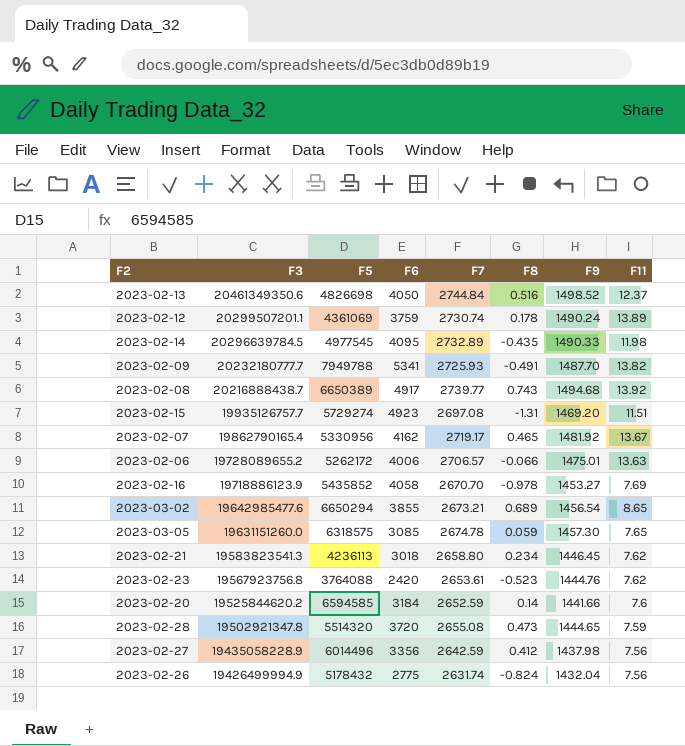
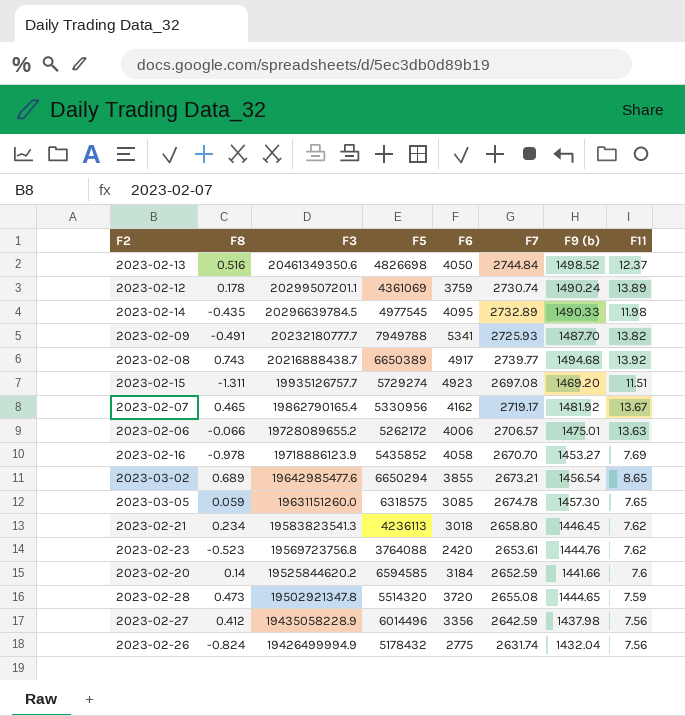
column F8 | position: 6 -> 2
column name: F9 -> F9 (b)
2023-02-15 | F8: -1.31 -> -1.311
2023-02-23 | F3: 19567923756.8 -> 19569723756.8

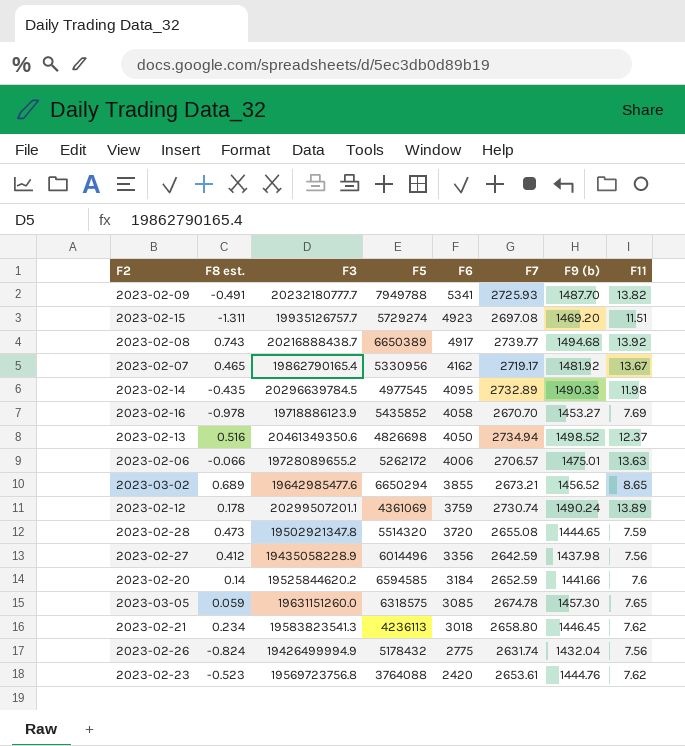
row order: F3 descending -> F6 descending
column name: F8 -> F8 est.
2023-02-13 | F7: 2744.84 -> 2734.94
2023-03-02 | F9 (b): 1456.54 -> 1456.52

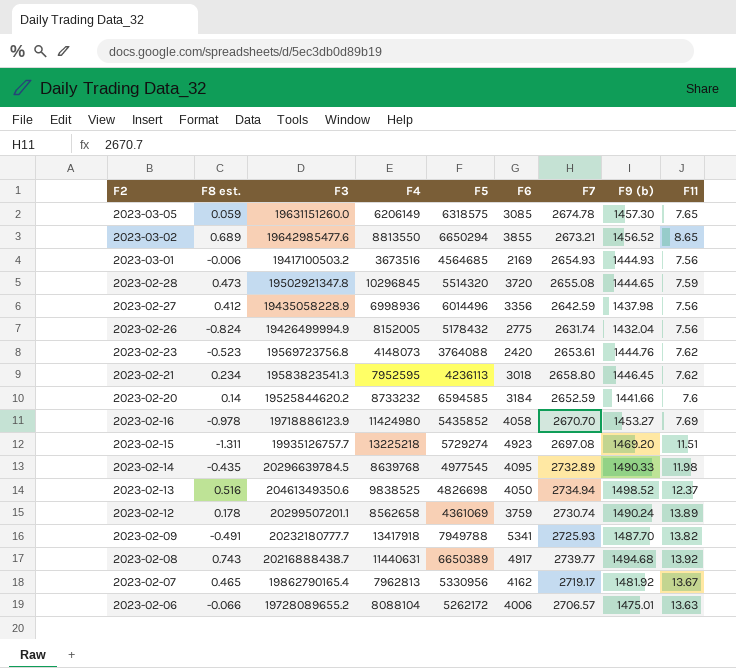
row order: F6 descending -> F2 descending
column F4 | position: none -> 4
row 2023-03-01: none -> -0.006 | 19417100503.2 | 3673516 | 4564685 | 2169 | 2654.93 | 1444.93 | 7.56

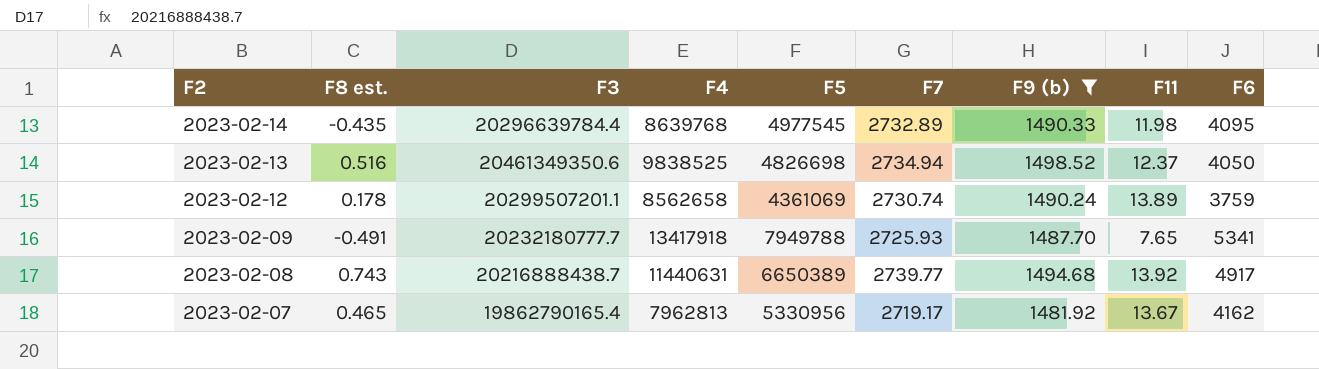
filter: none -> F9 (b) >= 1481.92
column F6 | position: 6 -> 9
2023-02-14 | F3: 20296639784.5 -> 20296639784.4
2023-02-09 | F11: 13.82 -> 7.65

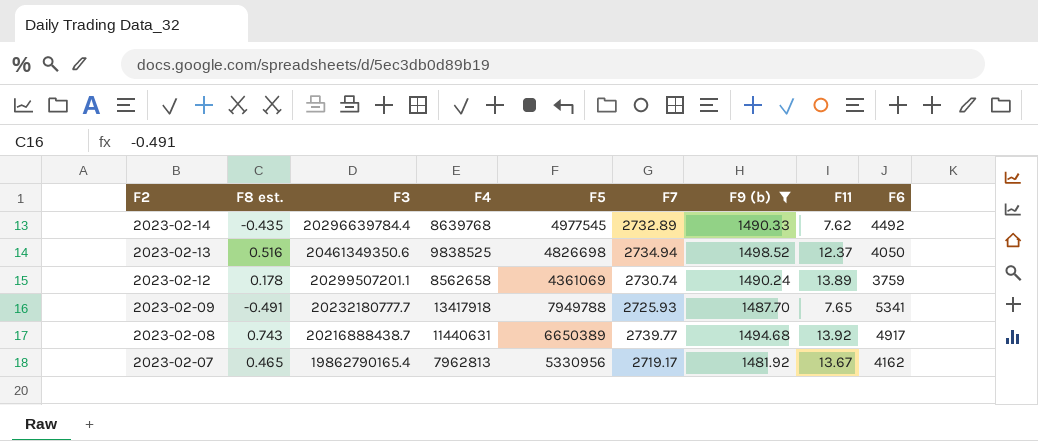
2023-02-14 | F11: 11.98 -> 7.62
2023-02-14 | F6: 4095 -> 4492

